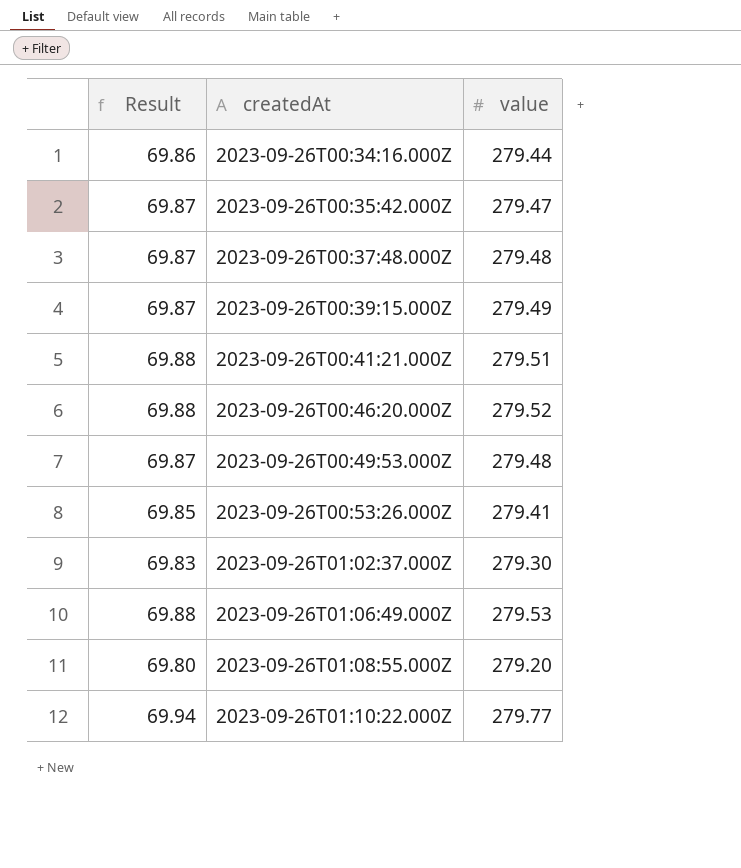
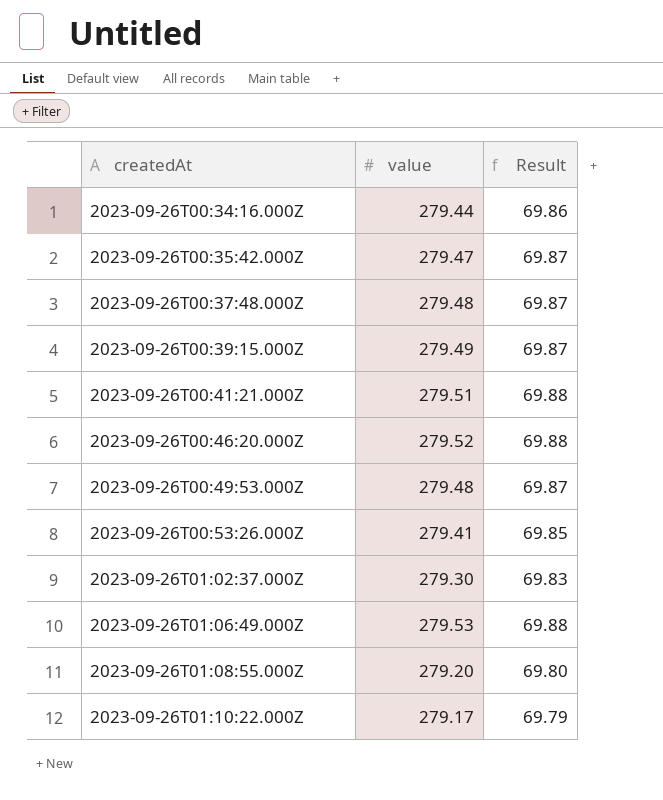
column Result | position: 1 -> 3
2023-09-26T01:10:22.000Z | value: 279.77 -> 279.17
2023-09-26T01:10:22.000Z | Result: 69.94 -> 69.79

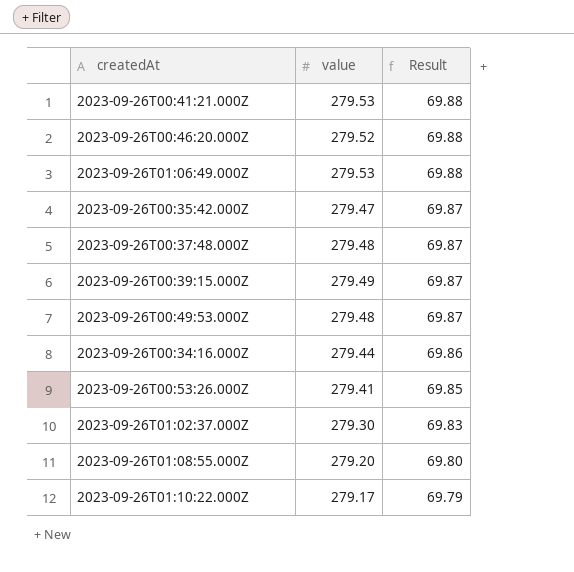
row order: createdAt ascending -> Result descending
2023-09-26T00:41:21.000Z | value: 279.51 -> 279.53

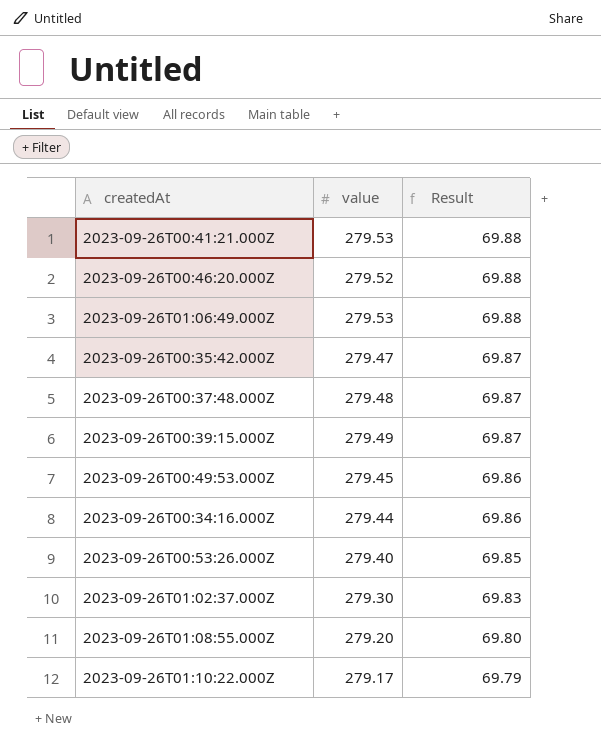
2023-09-26T00:49:53.000Z | value: 279.48 -> 279.45
2023-09-26T00:49:53.000Z | Result: 69.87 -> 69.86
2023-09-26T00:53:26.000Z | value: 279.41 -> 279.40

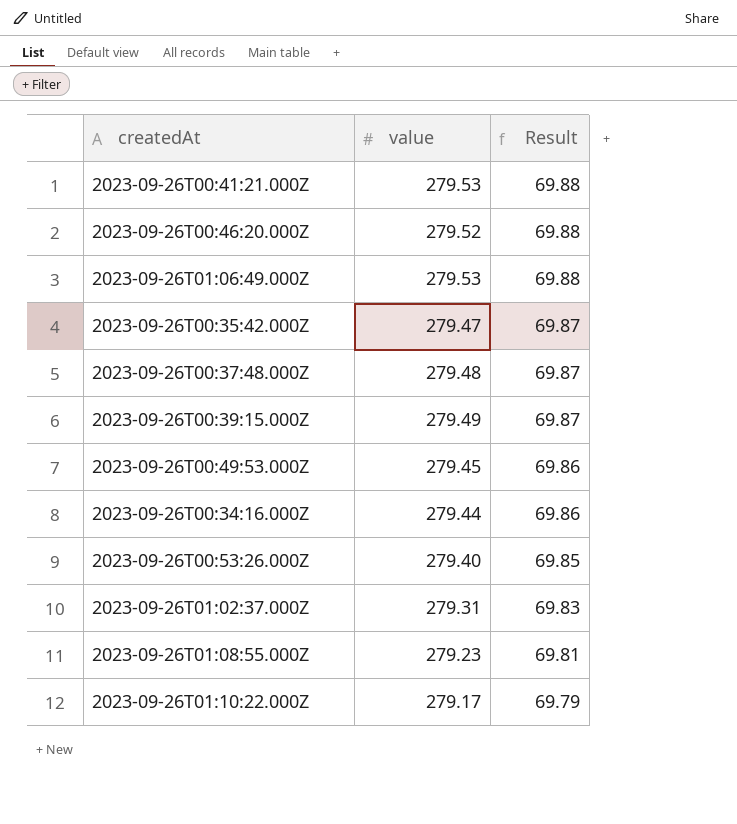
2023-09-26T01:02:37.000Z | value: 279.30 -> 279.31
2023-09-26T01:08:55.000Z | value: 279.20 -> 279.23
2023-09-26T01:08:55.000Z | Result: 69.80 -> 69.81

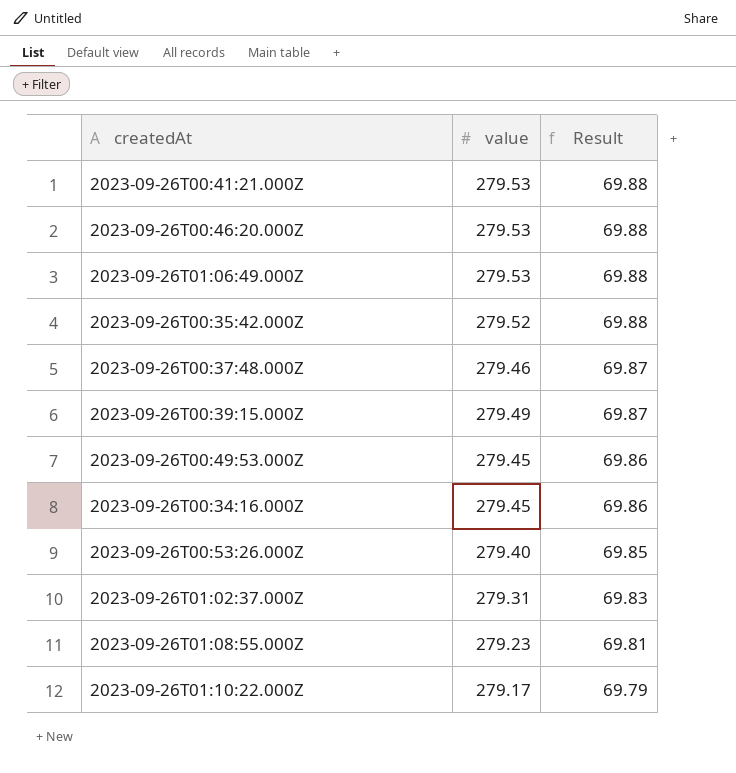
2023-09-26T00:46:20.000Z | value: 279.52 -> 279.53
2023-09-26T00:35:42.000Z | value: 279.47 -> 279.52
2023-09-26T00:35:42.000Z | Result: 69.87 -> 69.88
2023-09-26T00:37:48.000Z | value: 279.48 -> 279.46
2023-09-26T00:34:16.000Z | value: 279.44 -> 279.45

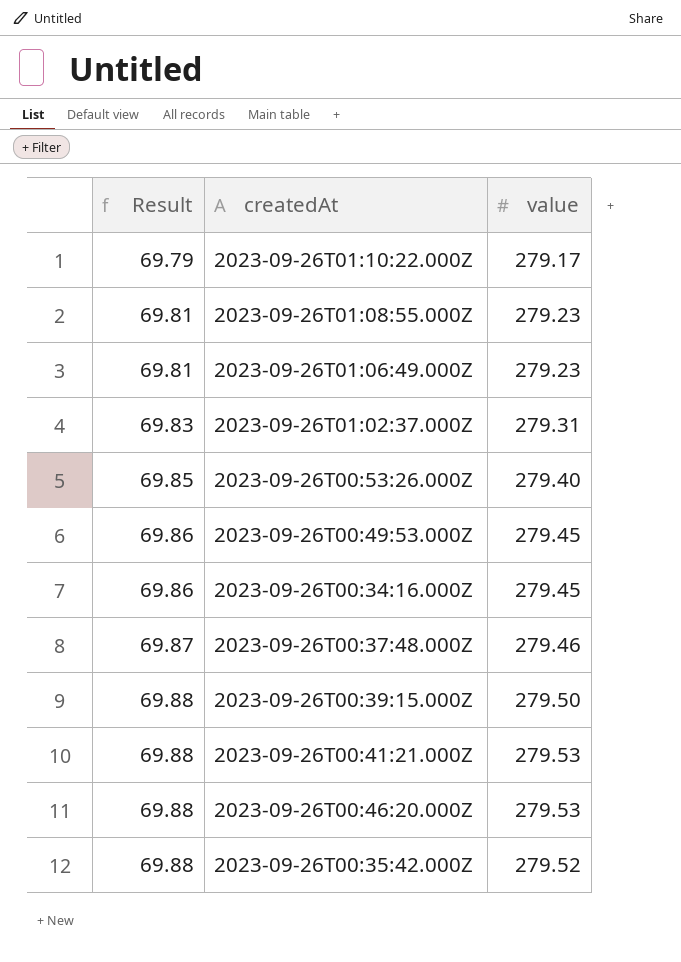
row order: Result descending -> Result ascending
column Result | position: 3 -> 1
2023-09-26T01:06:49.000Z | Result: 69.88 -> 69.81
2023-09-26T01:06:49.000Z | value: 279.53 -> 279.23
2023-09-26T00:39:15.000Z | Result: 69.87 -> 69.88
2023-09-26T00:39:15.000Z | value: 279.49 -> 279.50

